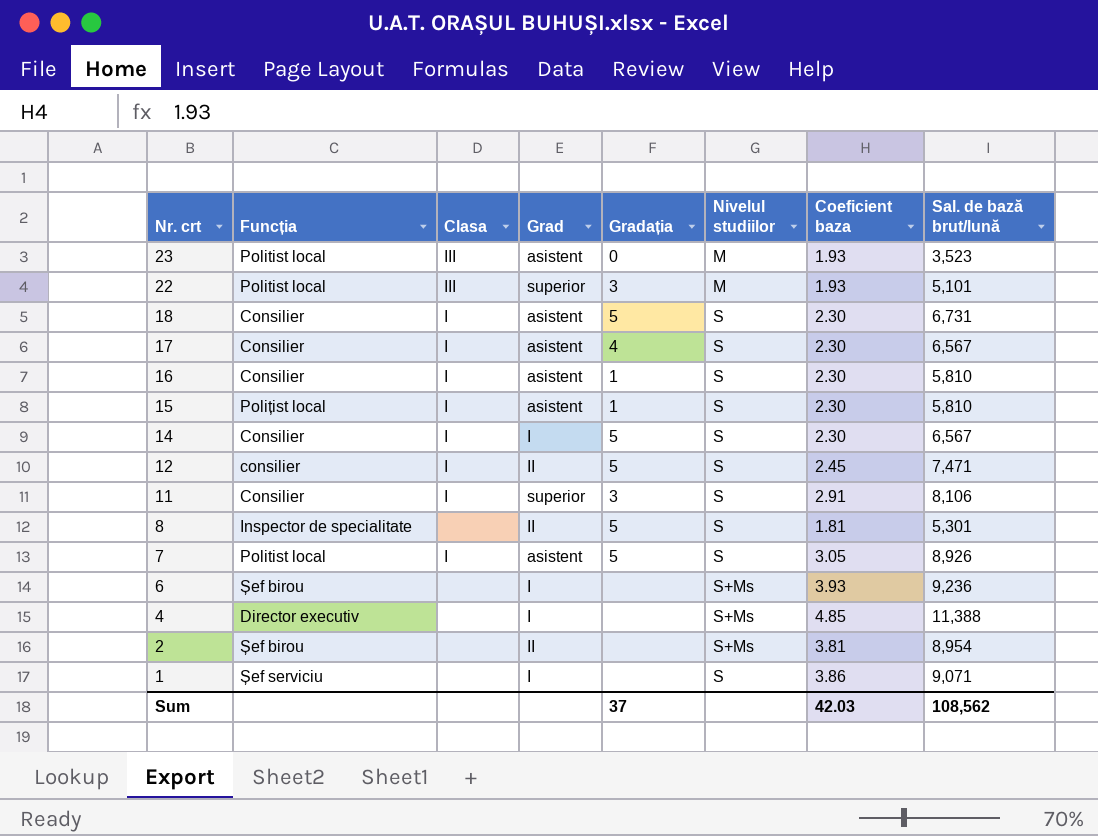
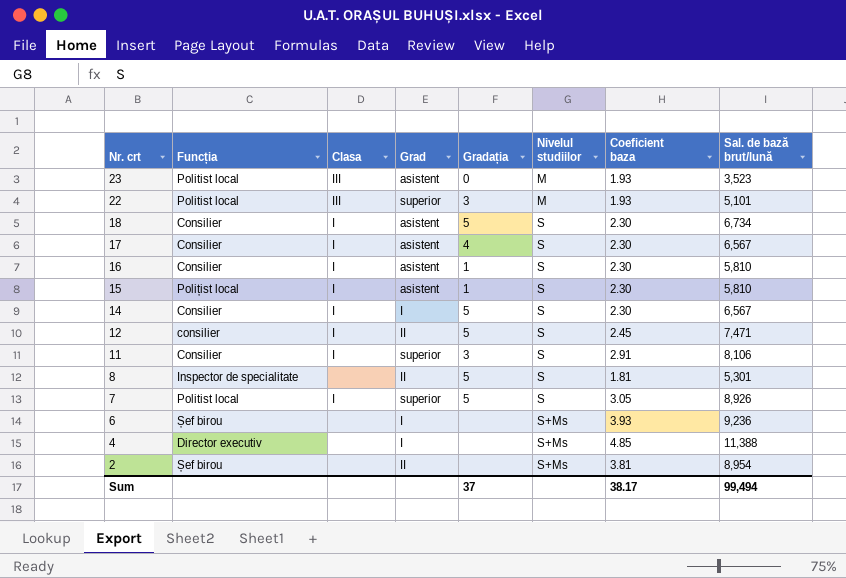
row 1: Șef serviciu | none | I | none | S | 3.86 | 9,071 -> none
18 | Sal. de bază brut/lună: 6,731 -> 6,734
7 | Grad: asistent -> superior
Sum | Coeficient baza: 42.03 -> 38.17
Sum | Sal. de bază brut/lună: 108,562 -> 99,494

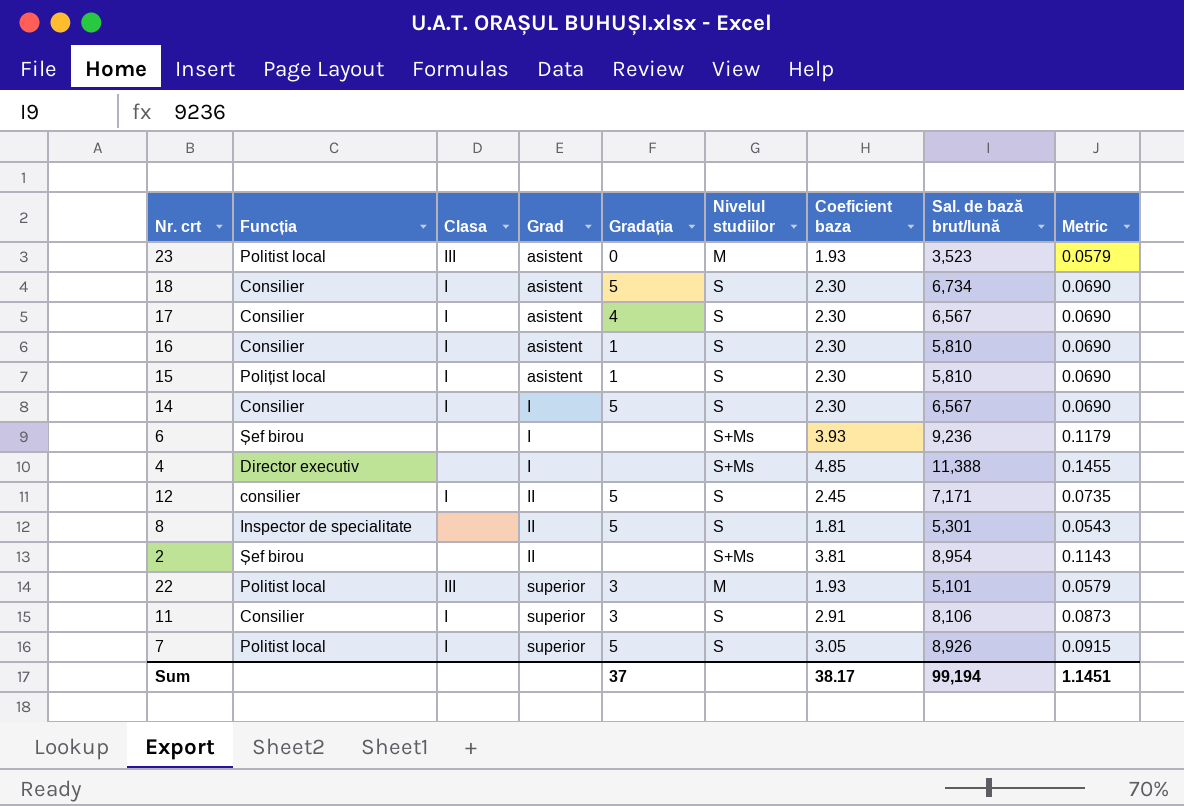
row order: Nr. crt descending -> Grad ascending
column Metric | formula: none -> [Coeficient baza] * 0.03
12 | Sal. de bază brut/lună: 7,471 -> 7,171
Sum | Sal. de bază brut/lună: 99,494 -> 99,194

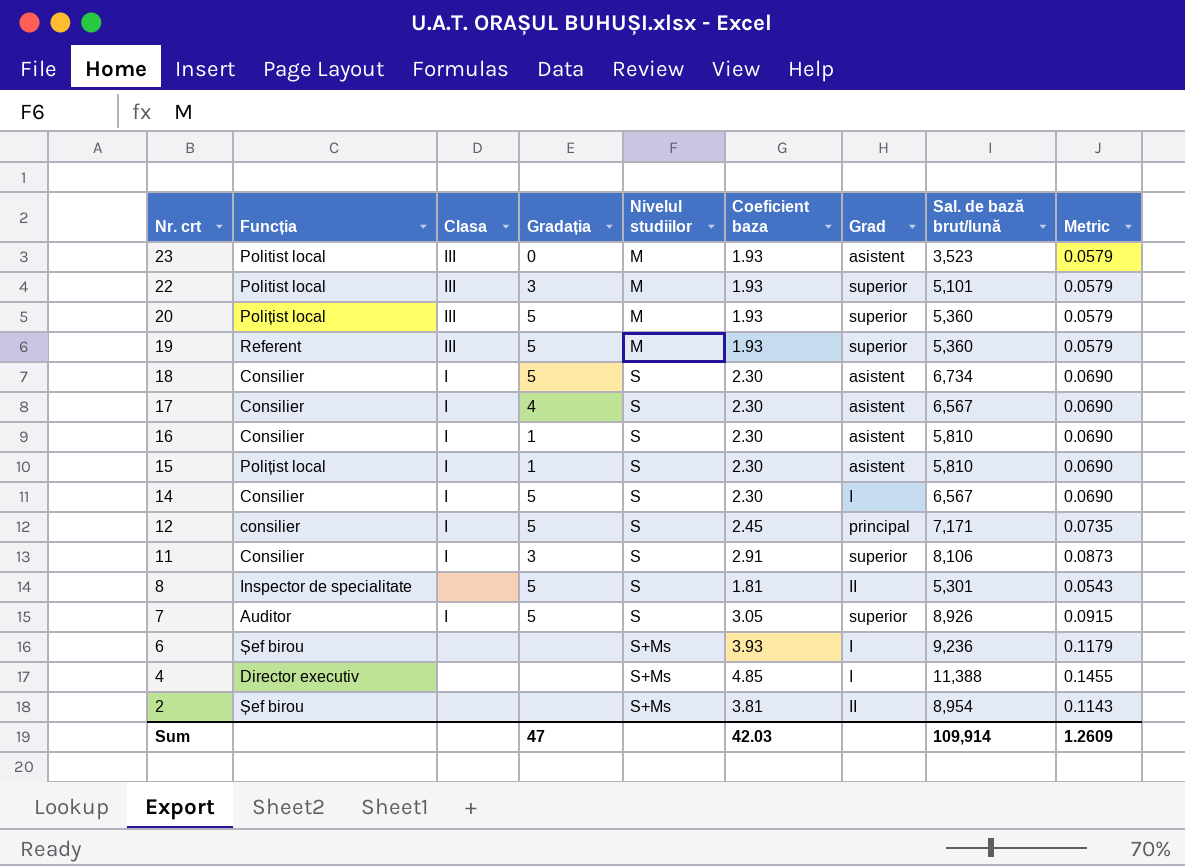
row order: Grad ascending -> Nr. crt descending
column Grad | position: 4 -> 7
row 20: none -> Polițist local | III | 5 | M | 1.93 | superior | 5,360 | 0.0579
row 19: none -> Referent | III | 5 | M | 1.93 | superior | 5,360 | 0.0579
12 | Grad: II -> principal
7 | Funcția: Politist local -> Auditor
Sum | Gradația: 37 -> 47
Sum | Coeficient baza: 38.17 -> 42.03
Sum | Sal. de bază brut/lună: 99,194 -> 109,914
Sum | Metric: 1.1451 -> 1.2609

